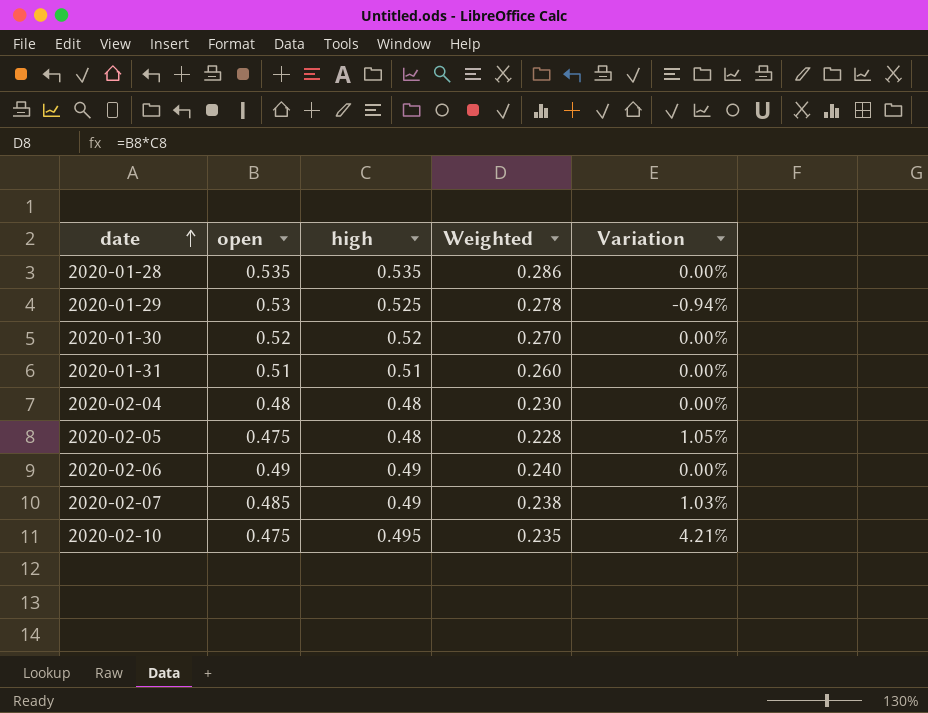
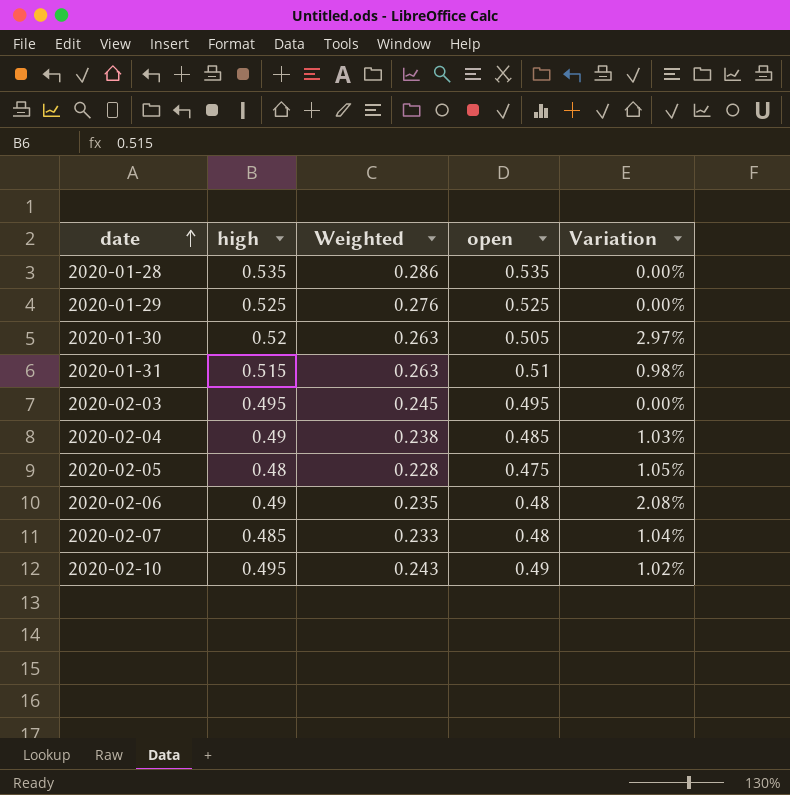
column open | position: 2 -> 4
2020-01-29 | Weighted: 0.278 -> 0.276
2020-01-29 | open: 0.53 -> 0.525
2020-01-29 | Variation: -0.94% -> 0.00%
2020-01-30 | Weighted: 0.270 -> 0.263
2020-01-30 | open: 0.52 -> 0.505
2020-01-30 | Variation: 0.00% -> 2.97%
2020-01-31 | high: 0.51 -> 0.515
2020-01-31 | Weighted: 0.260 -> 0.263
2020-01-31 | Variation: 0.00% -> 0.98%
row 2020-02-03: none -> 0.495 | 0.245 | 0.495 | 0.00%
2020-02-04 | high: 0.48 -> 0.49
2020-02-04 | Weighted: 0.230 -> 0.238
2020-02-04 | open: 0.48 -> 0.485
2020-02-04 | Variation: 0.00% -> 1.03%
2020-02-06 | Weighted: 0.240 -> 0.235
2020-02-06 | open: 0.49 -> 0.48
2020-02-06 | Variation: 0.00% -> 2.08%
2020-02-07 | high: 0.49 -> 0.485
2020-02-07 | Weighted: 0.238 -> 0.233
2020-02-07 | open: 0.485 -> 0.48
2020-02-07 | Variation: 1.03% -> 1.04%
2020-02-10 | Weighted: 0.235 -> 0.243
2020-02-10 | open: 0.475 -> 0.49
2020-02-10 | Variation: 4.21% -> 1.02%

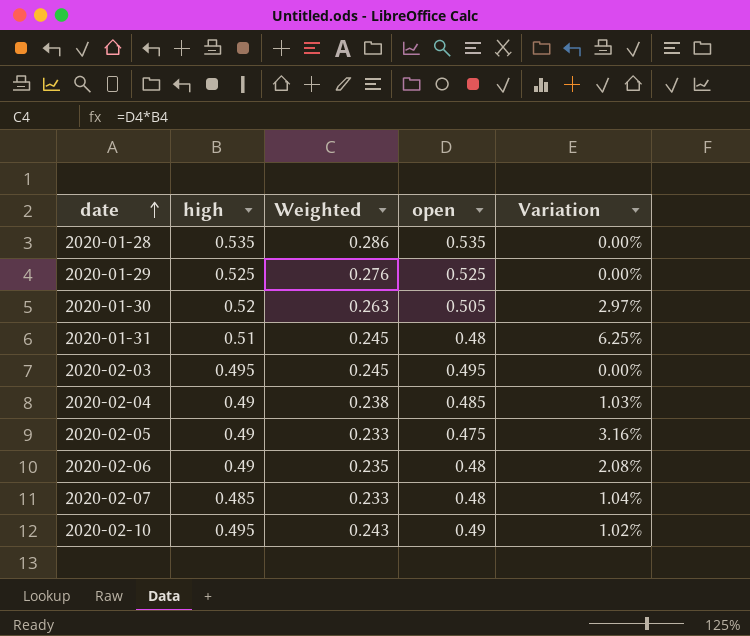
2020-01-31 | high: 0.515 -> 0.51
2020-01-31 | Weighted: 0.263 -> 0.245
2020-01-31 | open: 0.51 -> 0.48
2020-01-31 | Variation: 0.98% -> 6.25%
2020-02-05 | high: 0.48 -> 0.49
2020-02-05 | Weighted: 0.228 -> 0.233
2020-02-05 | Variation: 1.05% -> 3.16%

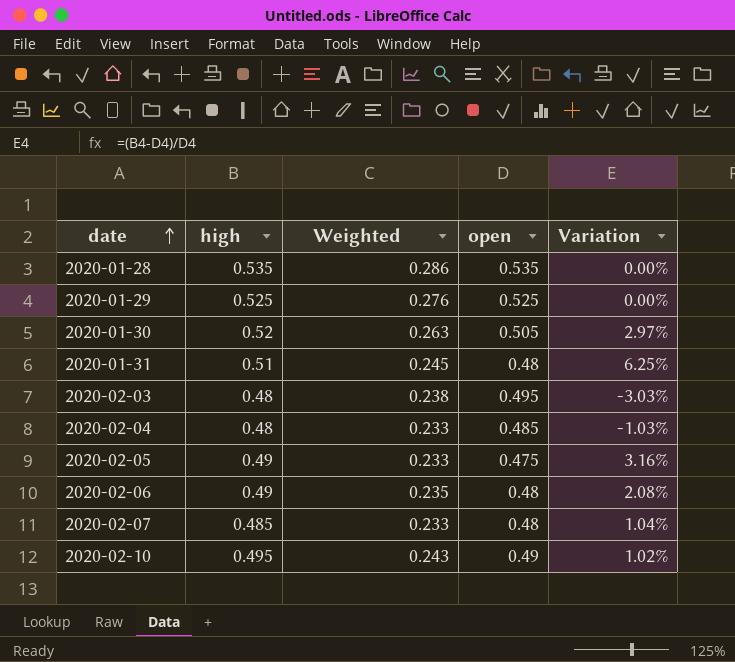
2020-02-03 | high: 0.495 -> 0.48
2020-02-03 | Weighted: 0.245 -> 0.238
2020-02-03 | Variation: 0.00% -> -3.03%
2020-02-04 | high: 0.49 -> 0.48
2020-02-04 | Weighted: 0.238 -> 0.233
2020-02-04 | Variation: 1.03% -> -1.03%

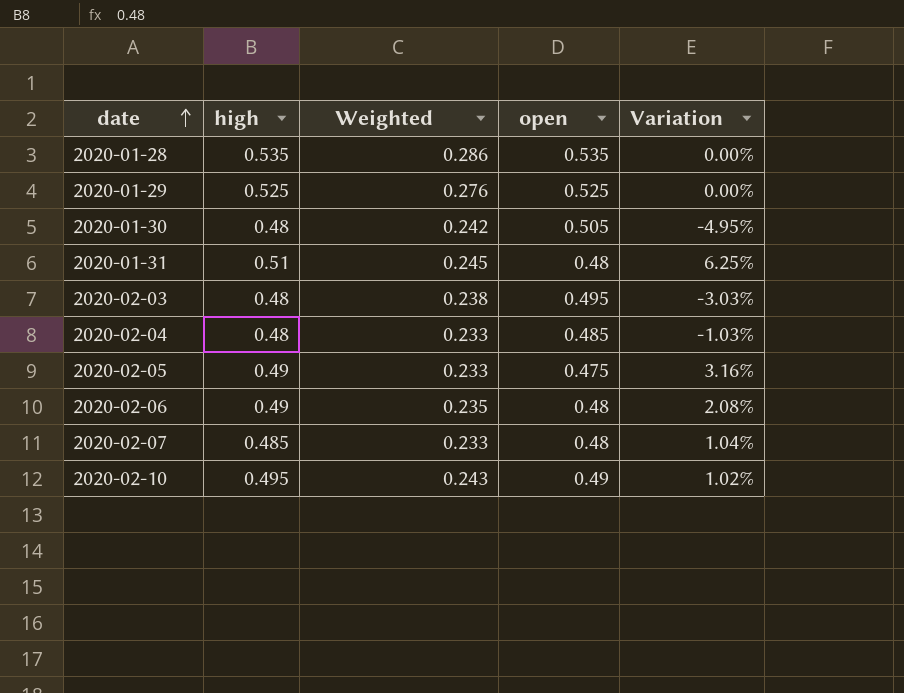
2020-01-30 | high: 0.52 -> 0.48
2020-01-30 | Weighted: 0.263 -> 0.242
2020-01-30 | Variation: 2.97% -> -4.95%

